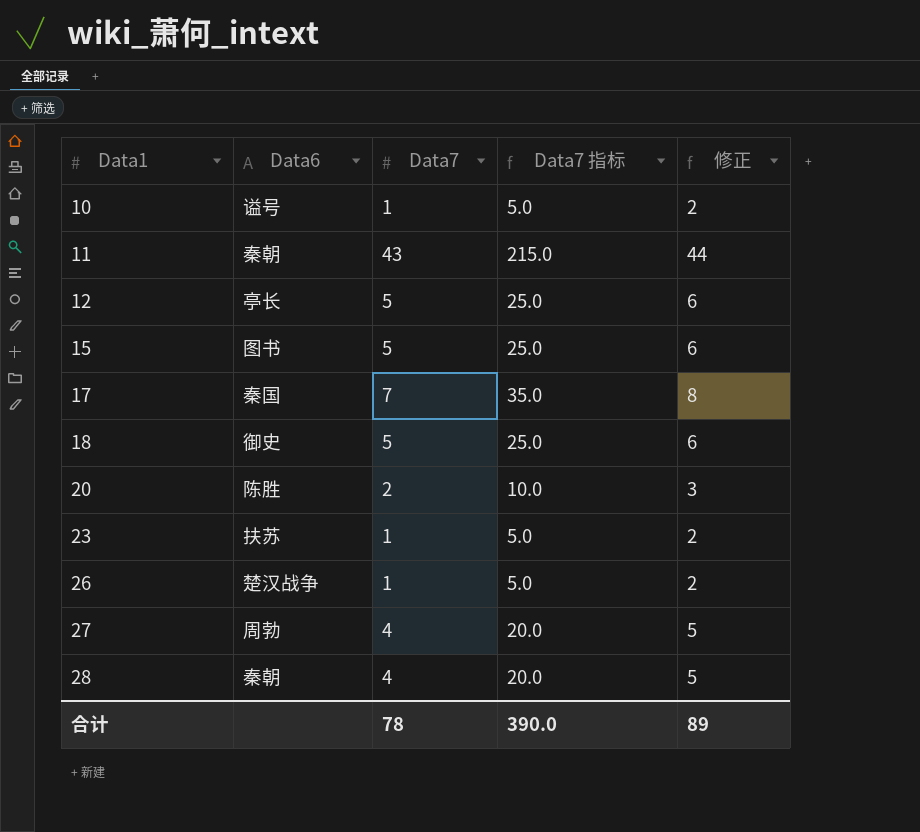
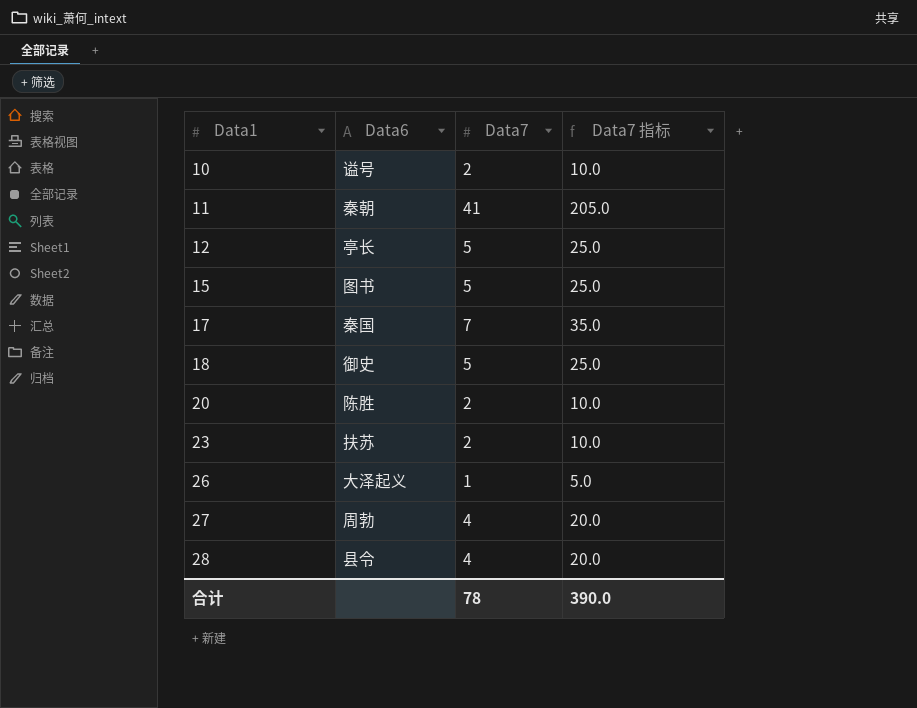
column 修正 | formula: [Data7] + 1 -> none
10 | Data7: 1 -> 2
10 | Data7 指标: 5.0 -> 10.0
11 | Data7: 43 -> 41
11 | Data7 指标: 215.0 -> 205.0
23 | Data7: 1 -> 2
23 | Data7 指标: 5.0 -> 10.0
26 | Data6: 楚汉战争 -> 大泽起义
28 | Data6: 秦朝 -> 县令

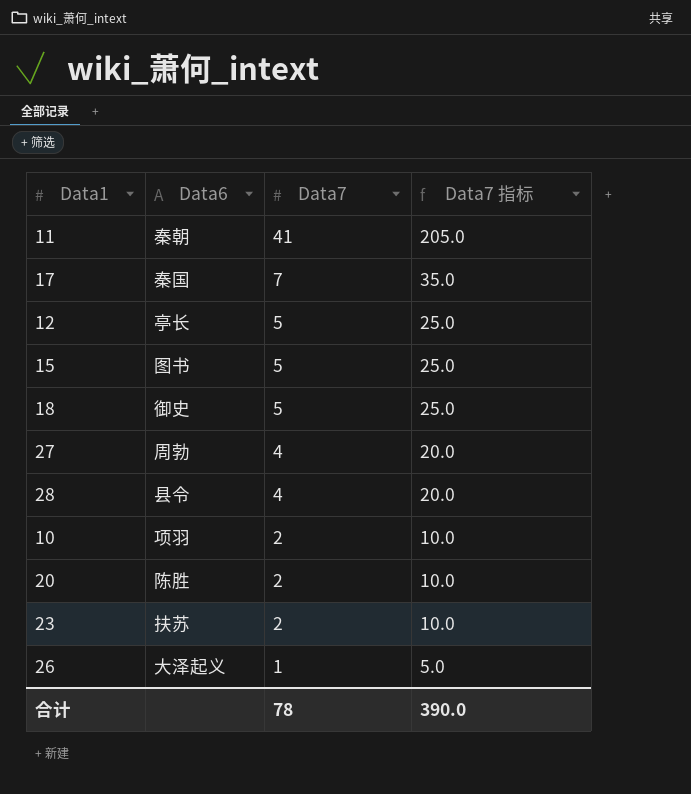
row order: Data1 ascending -> Data7 descending
10 | Data6: 谥号 -> 项羽

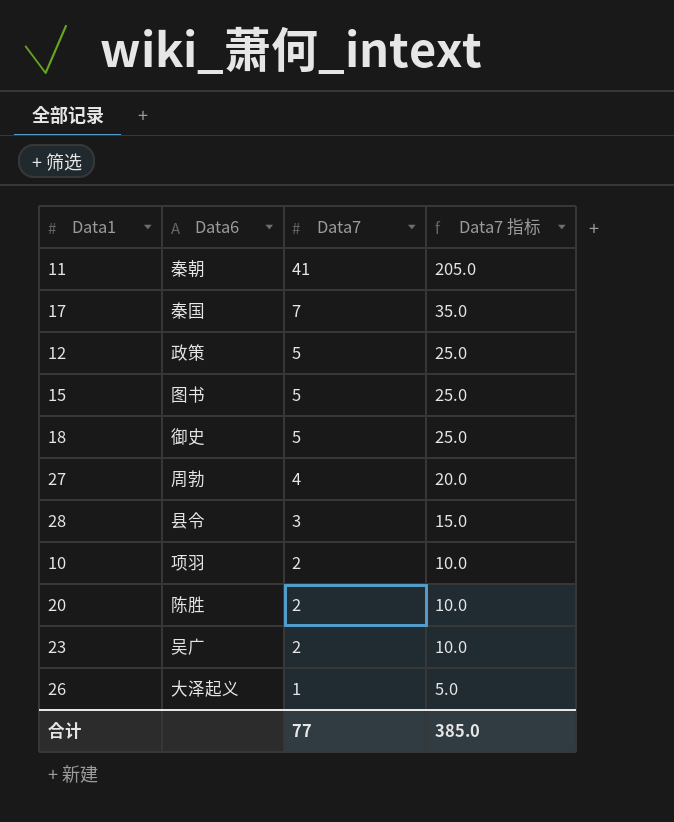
12 | Data6: 亭长 -> 政策
28 | Data7: 4 -> 3
28 | Data7 指标: 20.0 -> 15.0
23 | Data6: 扶苏 -> 吴广
合计 | Data7: 78 -> 77
合计 | Data7 指标: 390.0 -> 385.0

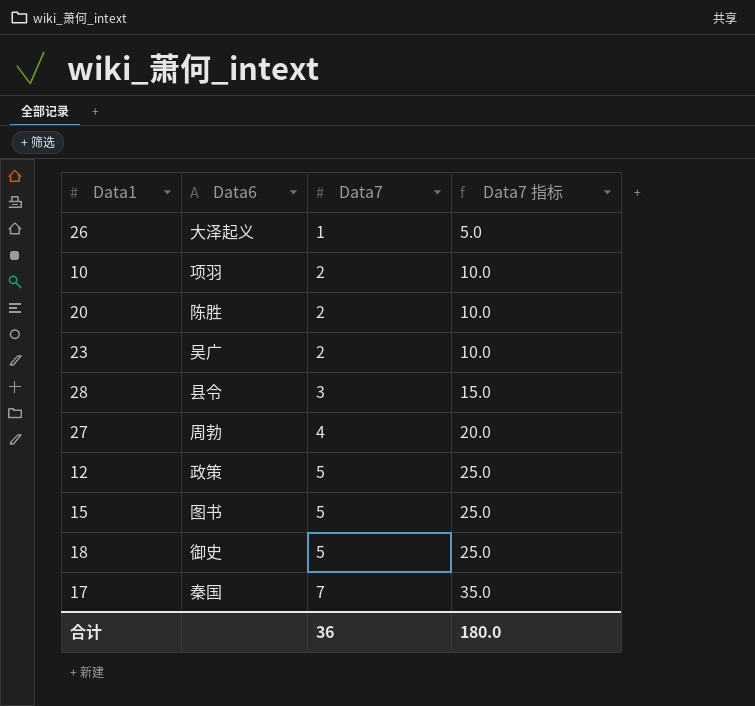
row order: Data7 descending -> Data7 ascending
row 11: 秦朝 | 41 | 205.0 -> none
合计 | Data7: 77 -> 36
合计 | Data7 指标: 385.0 -> 180.0

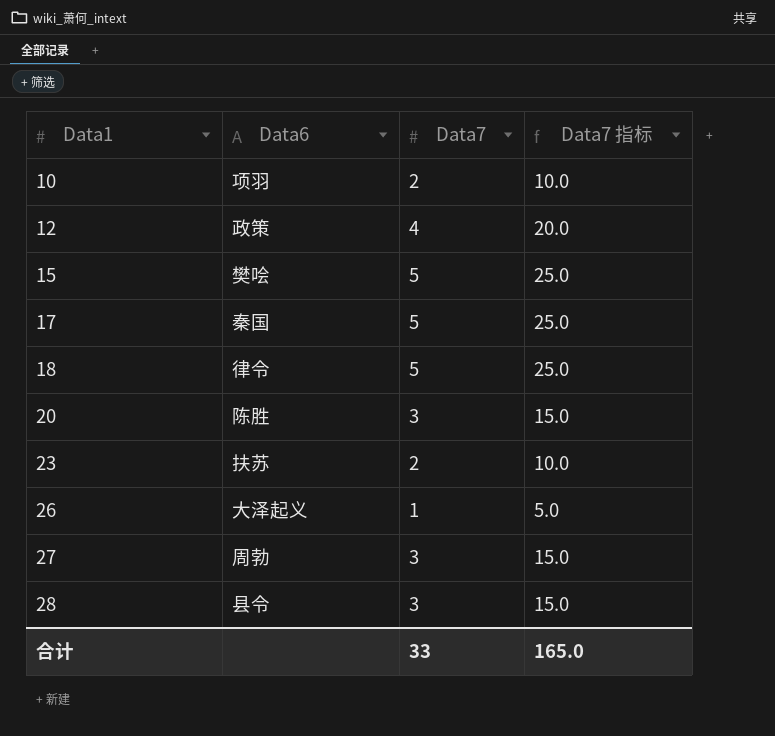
row order: Data7 ascending -> Data1 ascending
12 | Data7: 5 -> 4
12 | Data7 指标: 25.0 -> 20.0
15 | Data6: 图书 -> 樊哙
17 | Data7: 7 -> 5
17 | Data7 指标: 35.0 -> 25.0
18 | Data6: 御史 -> 律令
20 | Data7: 2 -> 3
20 | Data7 指标: 10.0 -> 15.0
23 | Data6: 吴广 -> 扶苏
27 | Data7: 4 -> 3
27 | Data7 指标: 20.0 -> 15.0
合计 | Data7: 36 -> 33
合计 | Data7 指标: 180.0 -> 165.0

